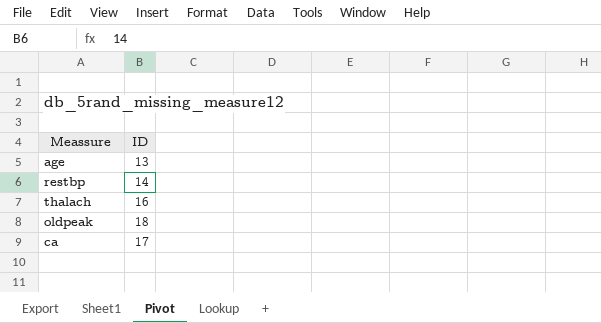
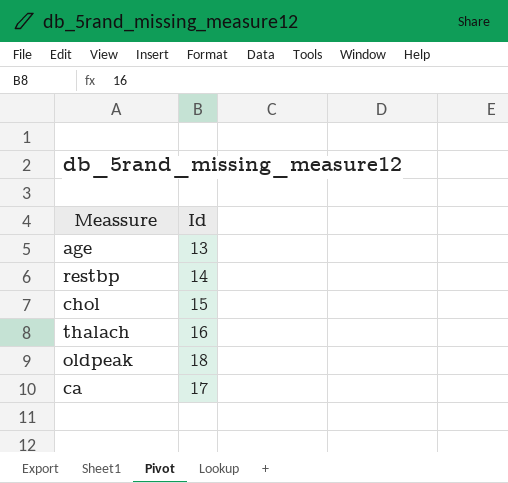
column name: ID -> Id
row chol: none -> 15

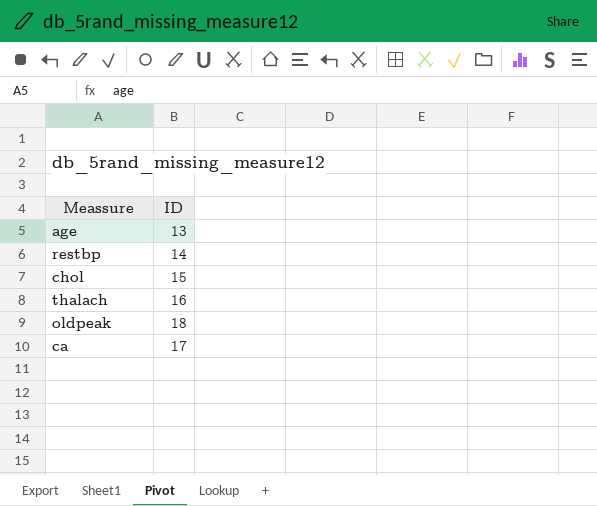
column name: Id -> ID

